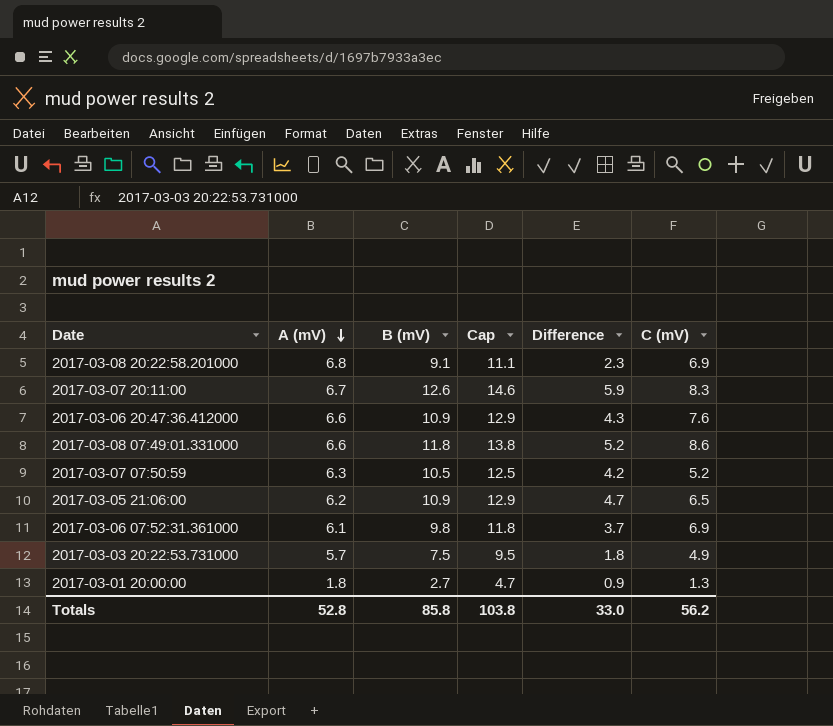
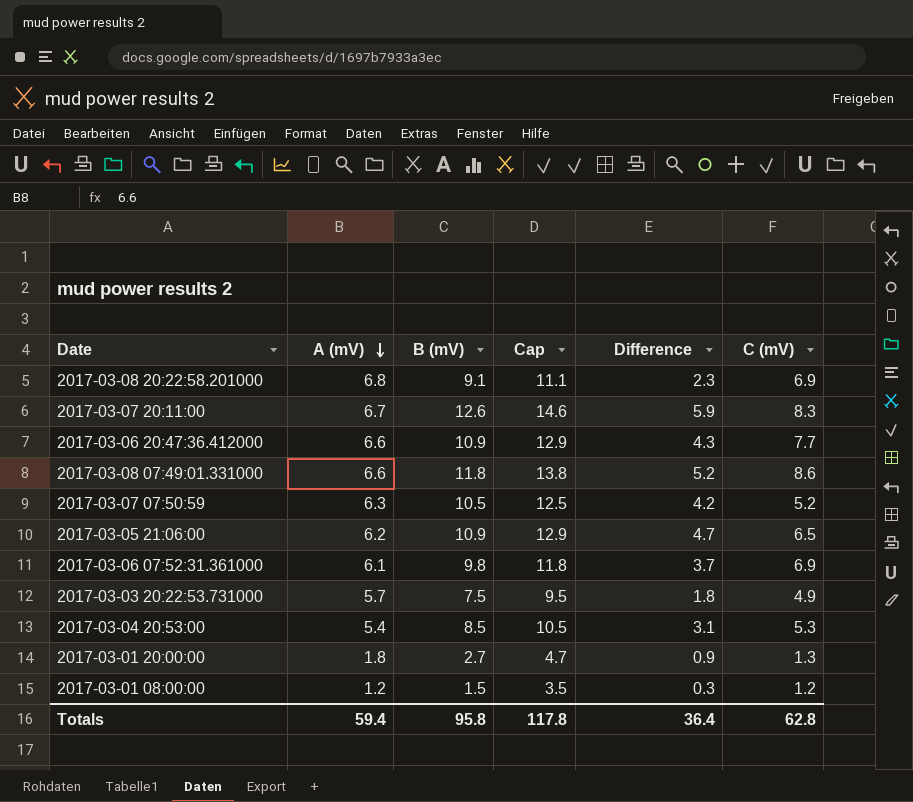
2017-03-06 20:47:36.412000 | C (mV): 7.6 -> 7.7
row 2017-03-04 20:53:00: none -> 5.4 | 8.5 | 10.5 | 3.1 | 5.3
row 2017-03-01 08:00:00: none -> 1.2 | 1.5 | 3.5 | 0.3 | 1.2
Totals | A (mV): 52.8 -> 59.4
Totals | B (mV): 85.8 -> 95.8
Totals | Cap: 103.8 -> 117.8
Totals | Difference: 33.0 -> 36.4
Totals | C (mV): 56.2 -> 62.8

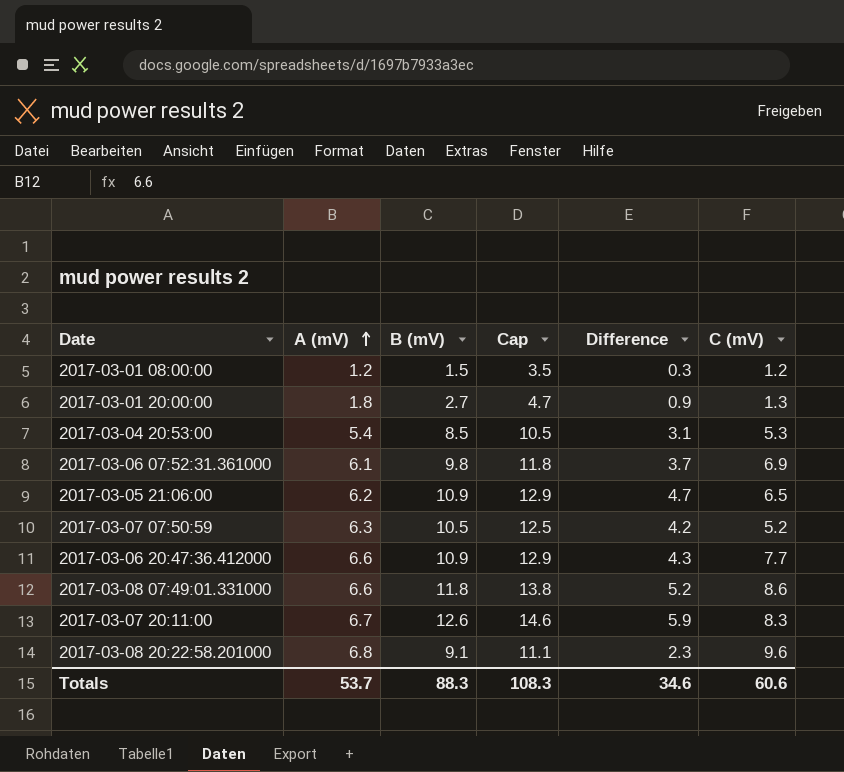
row order: A (mV) descending -> A (mV) ascending
row 2017-03-03 20:22:53.731000: 5.7 | 7.5 | 9.5 | 1.8 | 4.9 -> none
2017-03-08 20:22:58.201000 | C (mV): 6.9 -> 9.6
Totals | A (mV): 59.4 -> 53.7
Totals | B (mV): 95.8 -> 88.3
Totals | Cap: 117.8 -> 108.3
Totals | Difference: 36.4 -> 34.6
Totals | C (mV): 62.8 -> 60.6

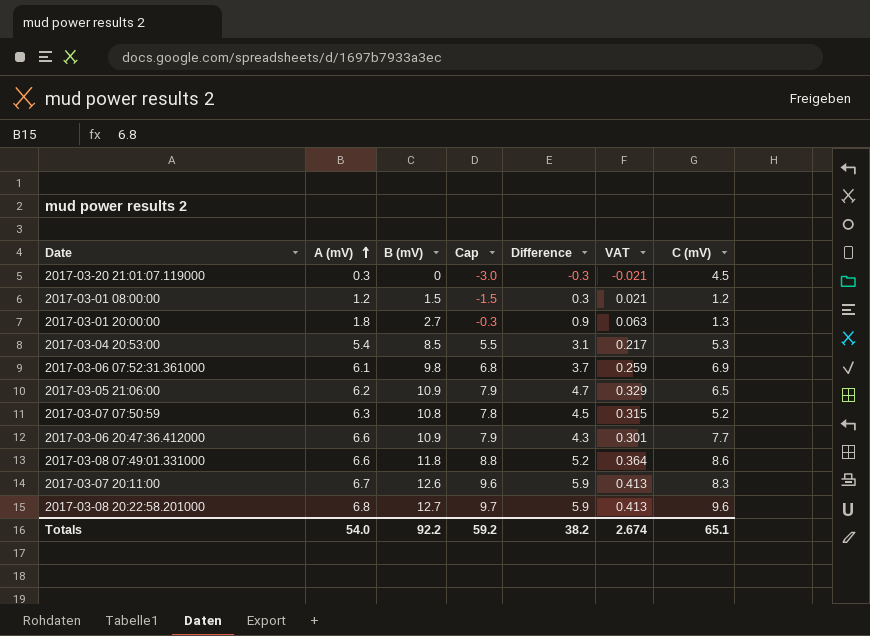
column Cap | formula: [B (mV)] + 2 -> [B (mV)] - 3
column VAT | formula: none -> [Difference] * 0.07
row 2017-03-20 21:01:07.119000: none -> 0.3 | 0 | -3.0 | -0.3 | -0.021 | 4.5
2017-03-07 07:50:59 | B (mV): 10.5 -> 10.8
2017-03-07 07:50:59 | Difference: 4.2 -> 4.5
2017-03-08 20:22:58.201000 | B (mV): 9.1 -> 12.7
2017-03-08 20:22:58.201000 | Difference: 2.3 -> 5.9
Totals | A (mV): 53.7 -> 54.0
Totals | B (mV): 88.3 -> 92.2
Totals | Cap: 108.3 -> 59.2
Totals | Difference: 34.6 -> 38.2
Totals | C (mV): 60.6 -> 65.1

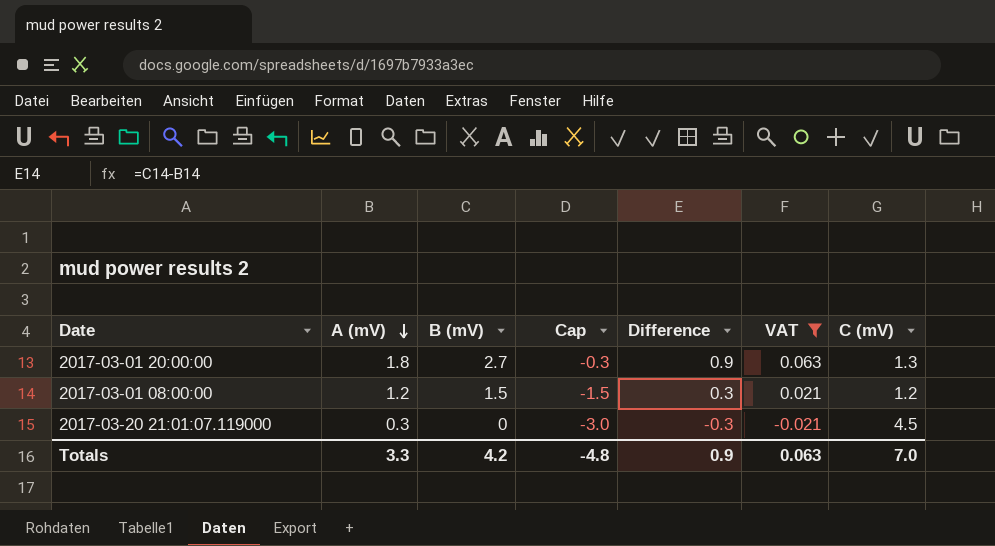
filter: none -> VAT <= 0.063
row order: A (mV) ascending -> A (mV) descending
Totals | A (mV): 54.0 -> 3.3
Totals | B (mV): 92.2 -> 4.2
Totals | Cap: 59.2 -> -4.8
Totals | Difference: 38.2 -> 0.9
Totals | VAT: 2.674 -> 0.063
Totals | C (mV): 65.1 -> 7.0

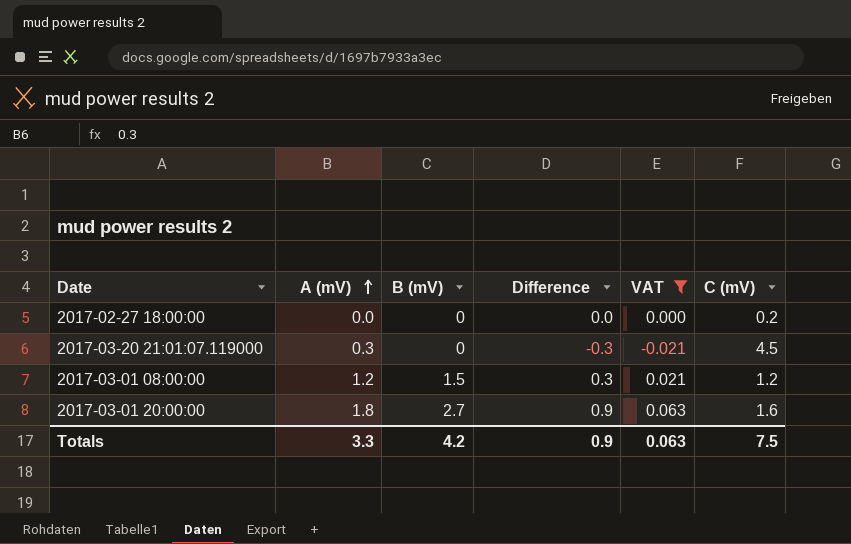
row order: A (mV) descending -> A (mV) ascending
column Cap | formula: [B (mV)] - 3 -> none
row 2017-02-27 18:00:00: none -> 0.0 | 0 | 0.0 | 0.000 | 0.2
2017-03-01 20:00:00 | C (mV): 1.3 -> 1.6
Totals | C (mV): 7.0 -> 7.5

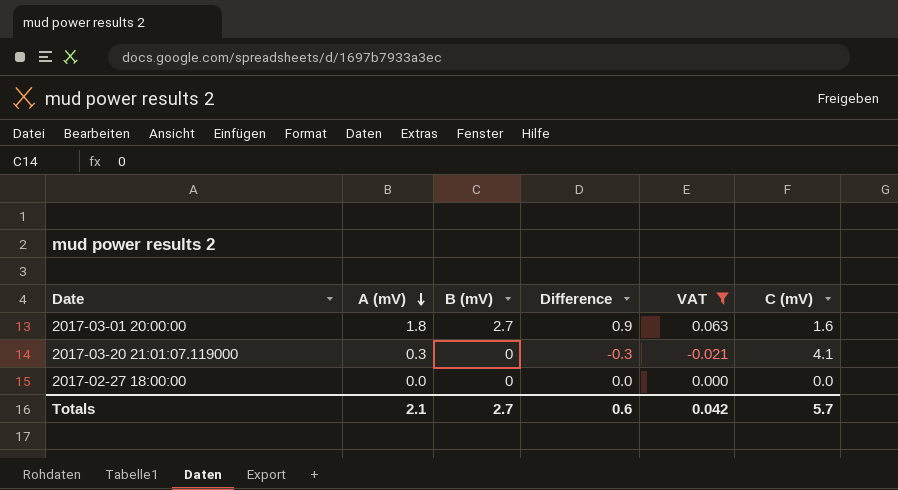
row order: A (mV) ascending -> A (mV) descending
row 2017-03-01 08:00:00: 1.2 | 1.5 | 0.3 | 0.021 | 1.2 -> none
2017-03-20 21:01:07.119000 | C (mV): 4.5 -> 4.1
2017-02-27 18:00:00 | C (mV): 0.2 -> 0.0
Totals | A (mV): 3.3 -> 2.1
Totals | B (mV): 4.2 -> 2.7
Totals | Difference: 0.9 -> 0.6
Totals | VAT: 0.063 -> 0.042
Totals | C (mV): 7.5 -> 5.7

